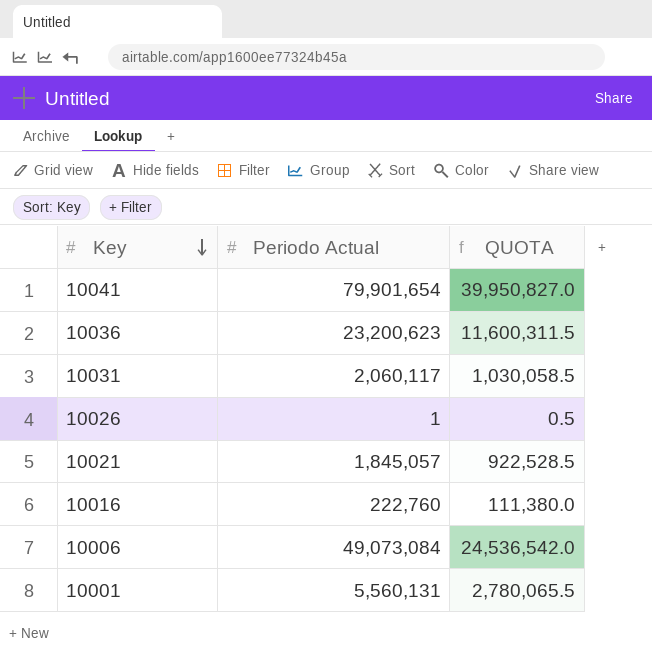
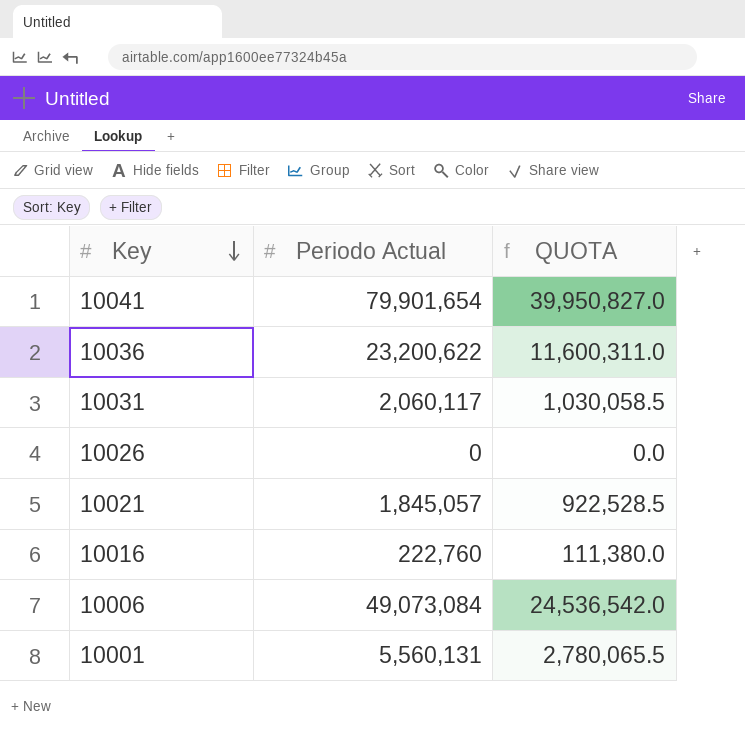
10036 | Periodo Actual: 23,200,623 -> 23,200,622
10036 | QUOTA: 11,600,311.5 -> 11,600,311.0
10026 | Periodo Actual: 1 -> 0
10026 | QUOTA: 0.5 -> 0.0

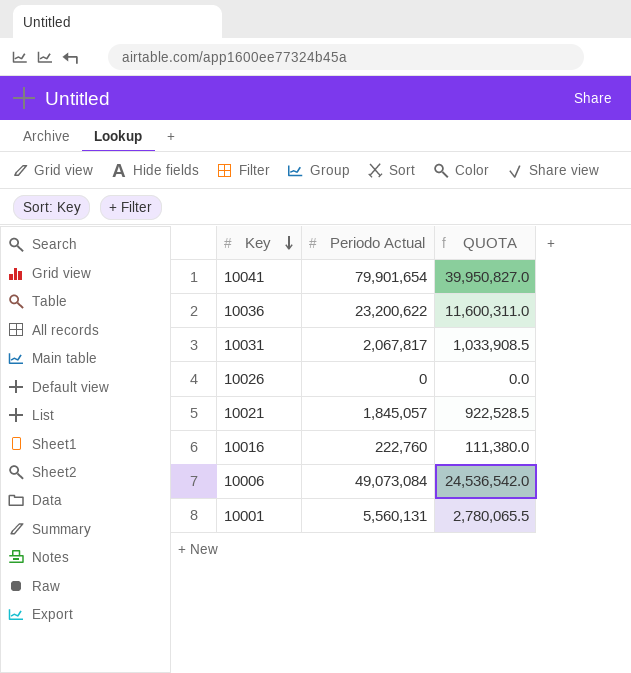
10031 | Periodo Actual: 2,060,117 -> 2,067,817
10031 | QUOTA: 1,030,058.5 -> 1,033,908.5

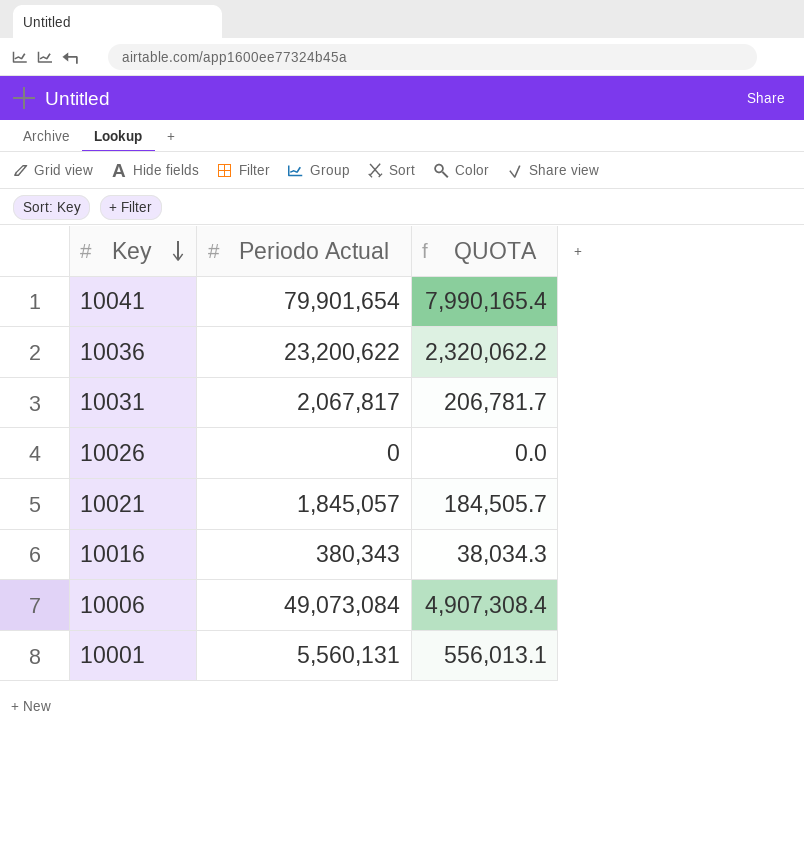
column QUOTA | formula: [Periodo Actual] * 0.5 -> [Periodo Actual] * 0.1
10016 | Periodo Actual: 222,760 -> 380,343

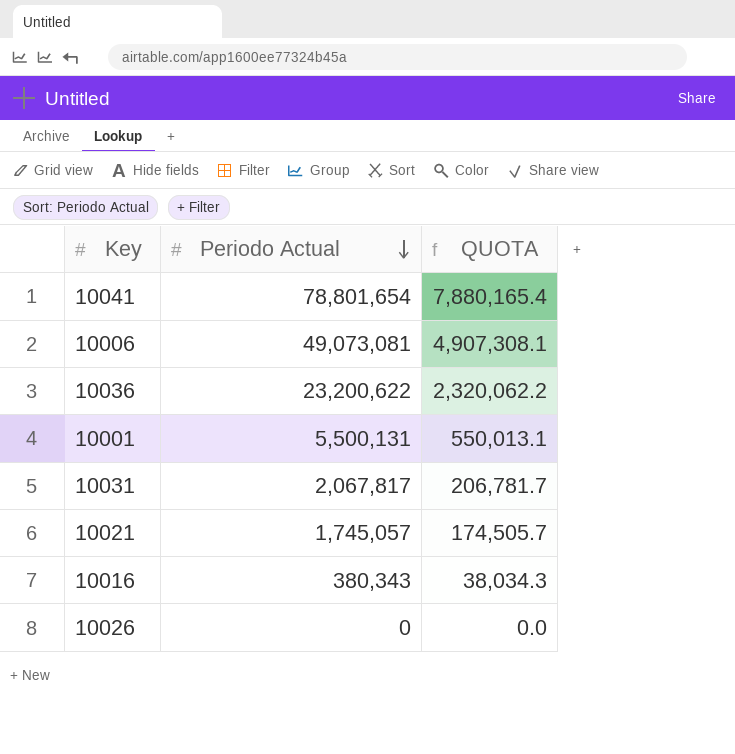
row order: Key descending -> Periodo Actual descending
10041 | Periodo Actual: 79,901,654 -> 78,801,654
10041 | QUOTA: 7,990,165.4 -> 7,880,165.4
10006 | Periodo Actual: 49,073,084 -> 49,073,081
10006 | QUOTA: 4,907,308.4 -> 4,907,308.1
10001 | Periodo Actual: 5,560,131 -> 5,500,131
10001 | QUOTA: 556,013.1 -> 550,013.1
10021 | Periodo Actual: 1,845,057 -> 1,745,057
10021 | QUOTA: 184,505.7 -> 174,505.7

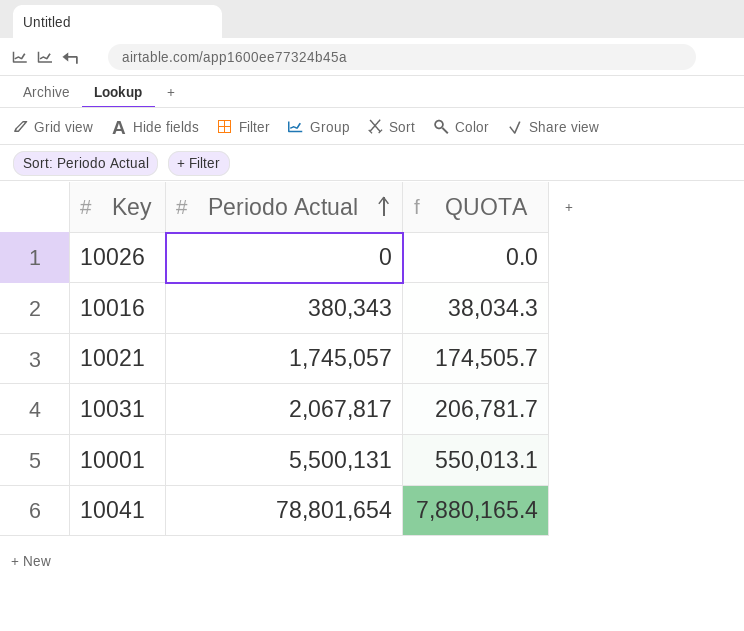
row order: Periodo Actual descending -> Periodo Actual ascending
row 10006: 49,073,081 | 4,907,308.1 -> none
row 10036: 23,200,622 | 2,320,062.2 -> none

